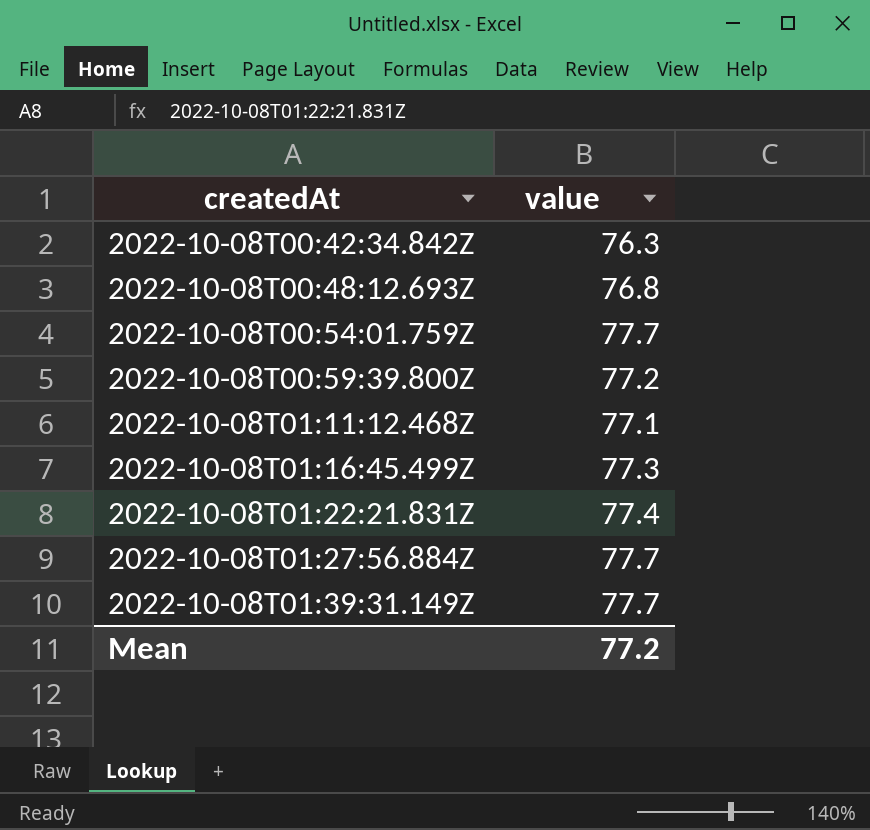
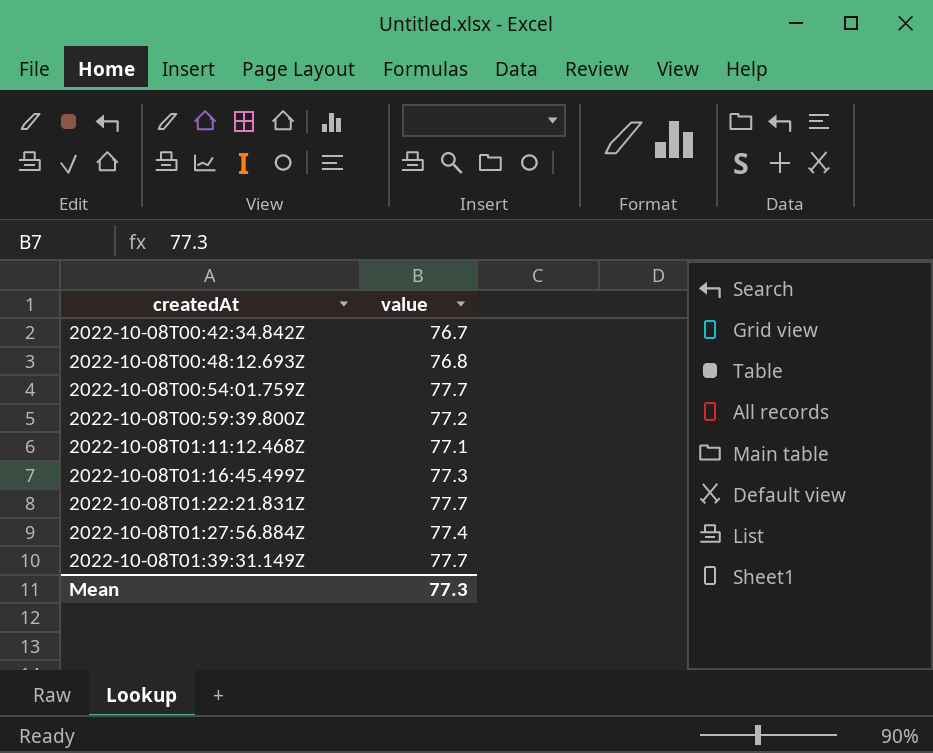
2022-10-08T00:42:34.842Z | value: 76.3 -> 76.7
2022-10-08T01:22:21.831Z | value: 77.4 -> 77.7
2022-10-08T01:27:56.884Z | value: 77.7 -> 77.4
Mean | value: 77.2 -> 77.3

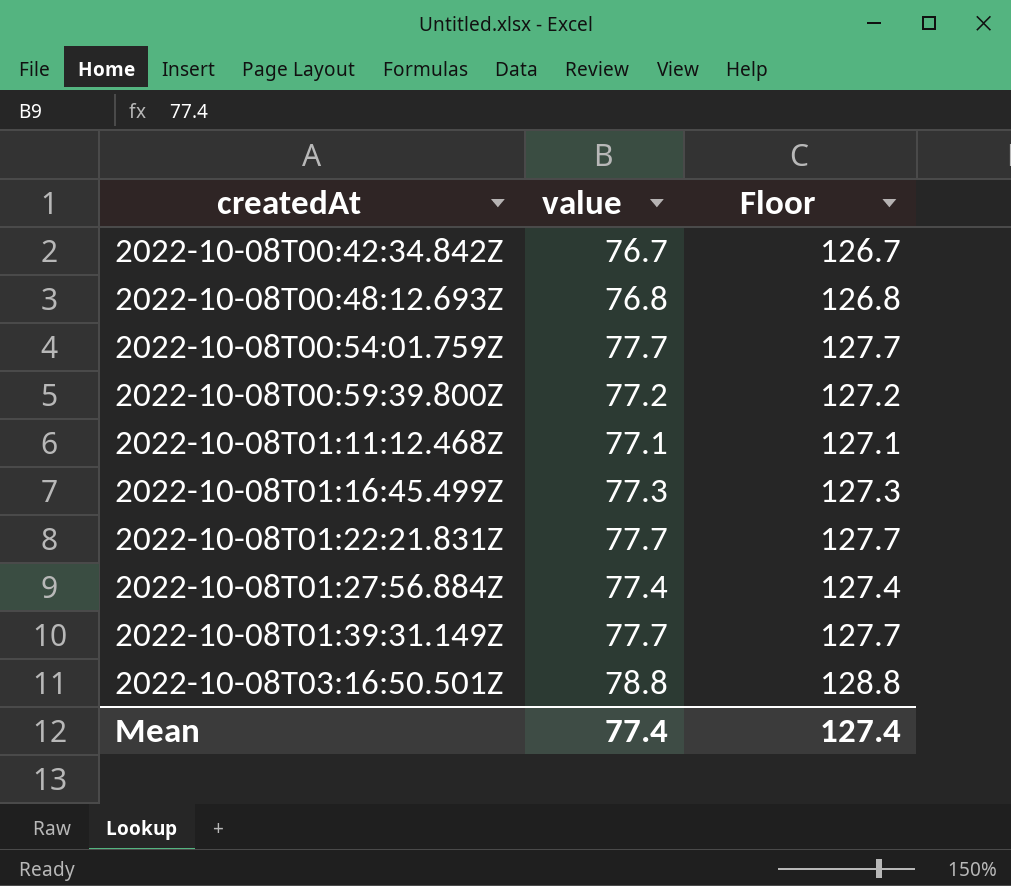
column Floor | formula: none -> [value] + 50
row 2022-10-08T03:16:50.501Z: none -> 78.8 | 128.8
Mean | value: 77.3 -> 77.4

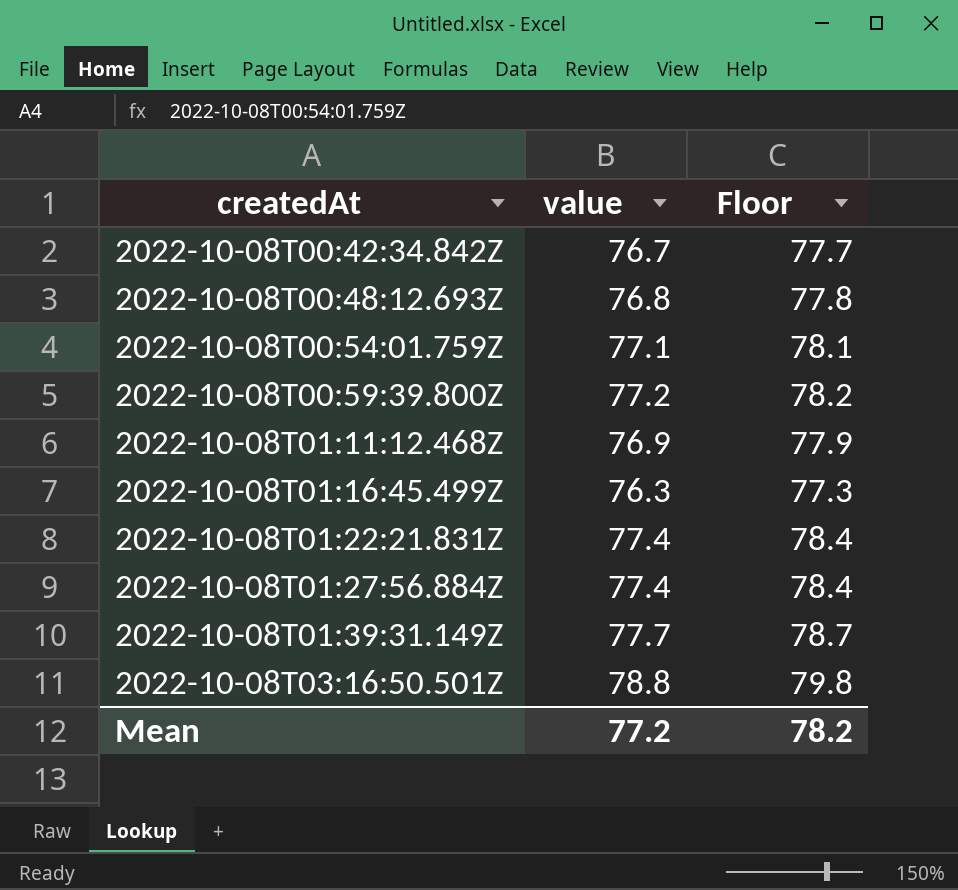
column Floor | formula: [value] + 50 -> [value] + 1
2022-10-08T00:54:01.759Z | value: 77.7 -> 77.1
2022-10-08T01:11:12.468Z | value: 77.1 -> 76.9
2022-10-08T01:16:45.499Z | value: 77.3 -> 76.3
2022-10-08T01:22:21.831Z | value: 77.7 -> 77.4
Mean | value: 77.4 -> 77.2
Mean | Floor: 127.4 -> 78.2

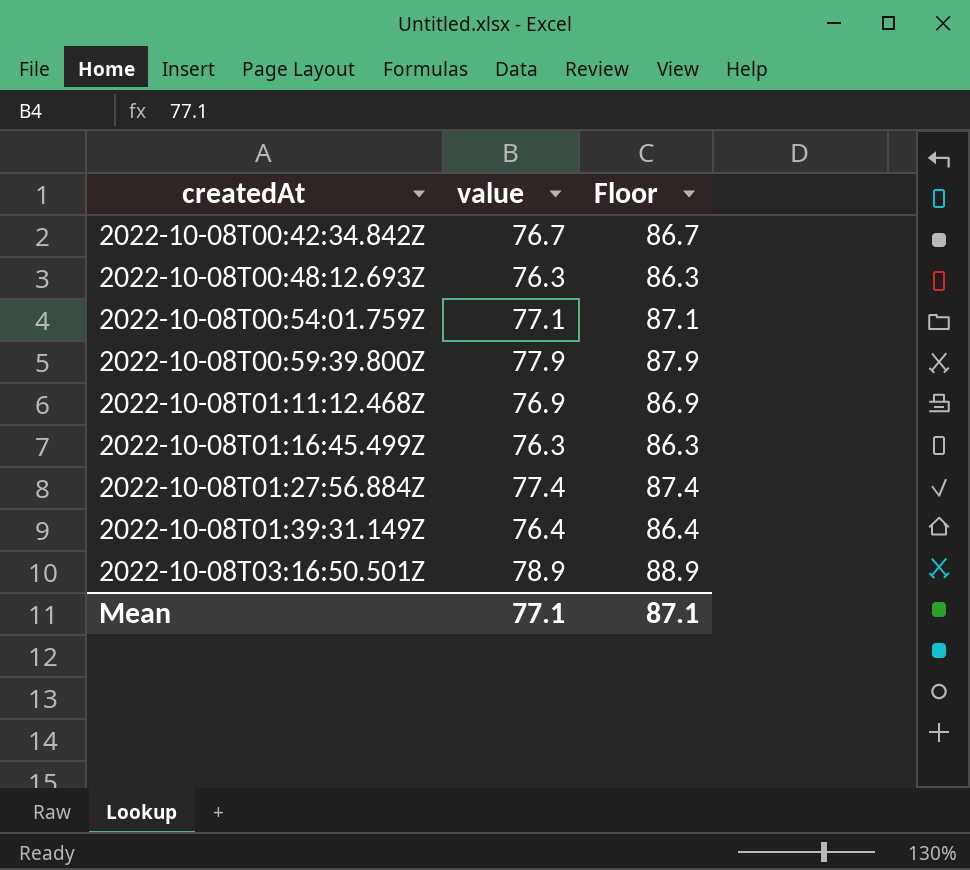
column Floor | formula: [value] + 1 -> [value] + 10
row 2022-10-08T01:22:21.831Z: 77.4 | 78.4 -> none
2022-10-08T00:48:12.693Z | value: 76.8 -> 76.3
2022-10-08T00:59:39.800Z | value: 77.2 -> 77.9
2022-10-08T01:39:31.149Z | value: 77.7 -> 76.4
2022-10-08T03:16:50.501Z | value: 78.8 -> 78.9
Mean | value: 77.2 -> 77.1
Mean | Floor: 78.2 -> 87.1

